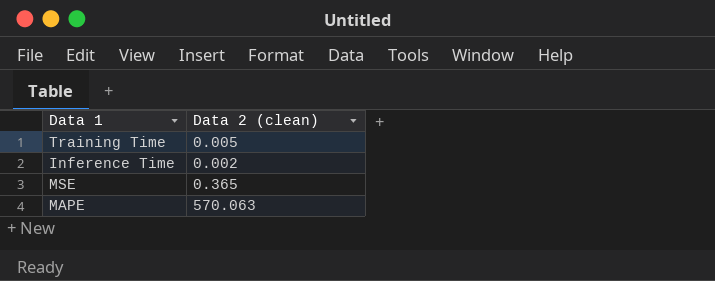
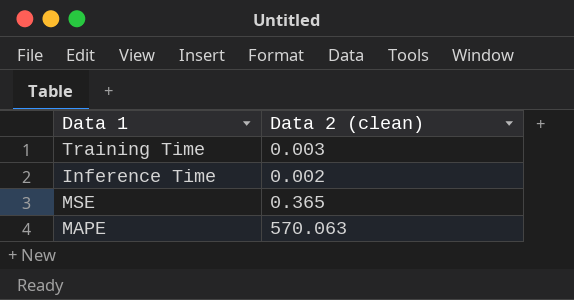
Training Time | Data 2 (clean): 0.005 -> 0.003

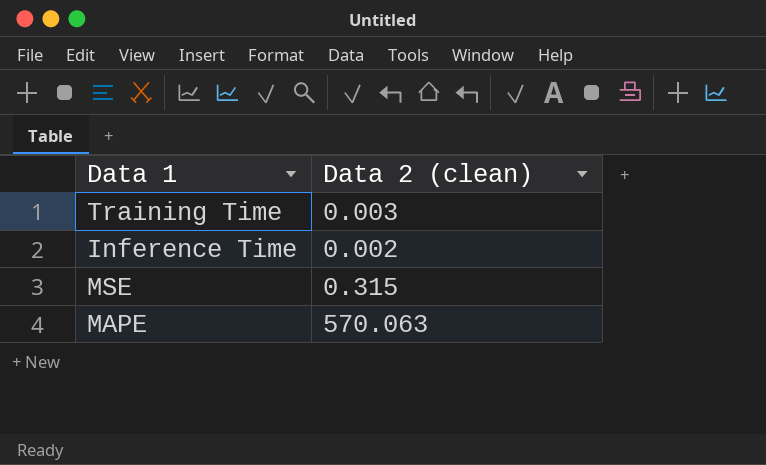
MSE | Data 2 (clean): 0.365 -> 0.315

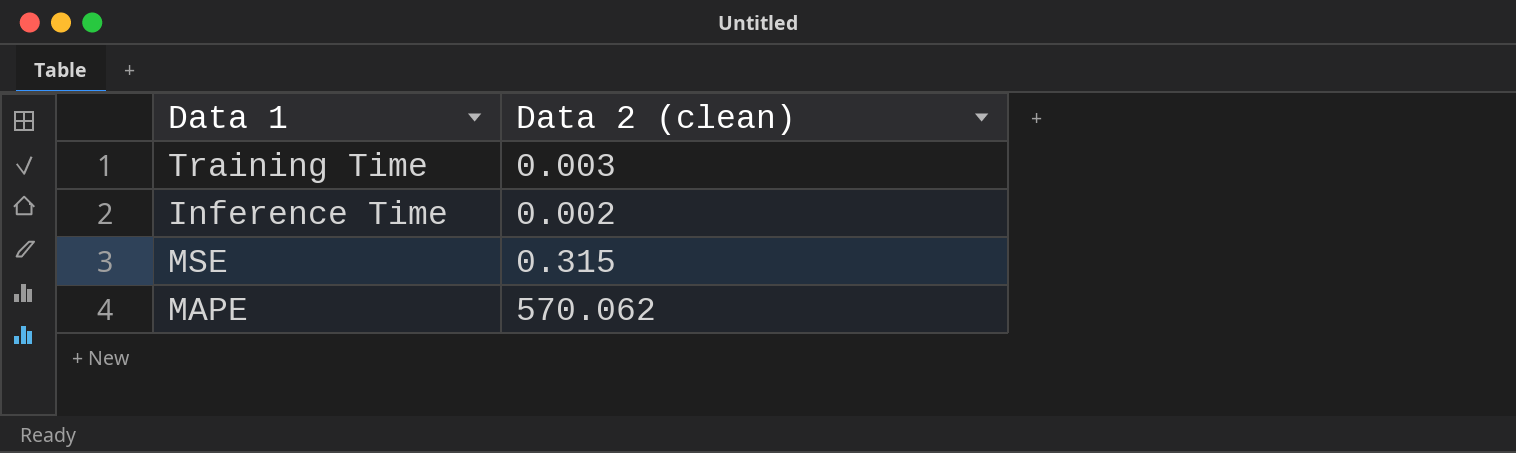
MAPE | Data 2 (clean): 570.063 -> 570.062

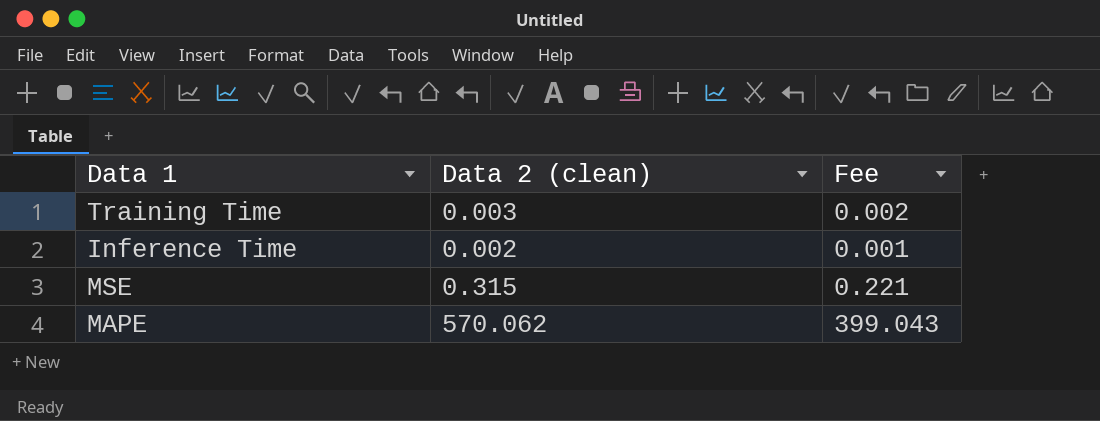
column Fee | formula: none -> [Data 2 (clean)] * 0.7

